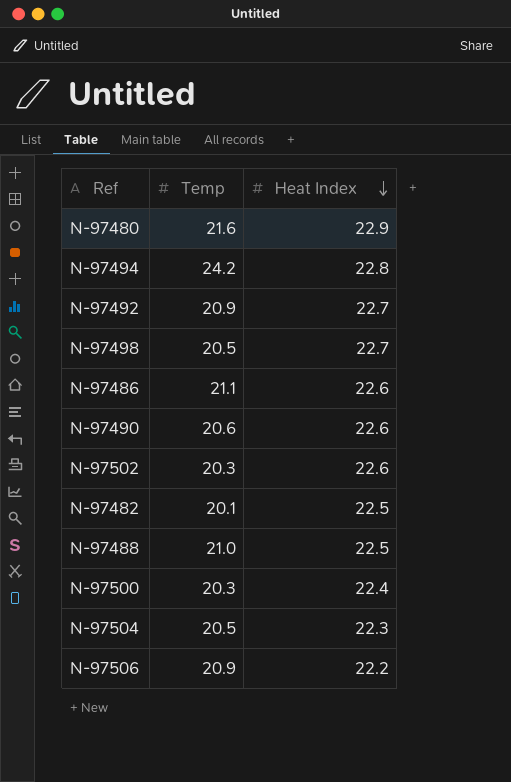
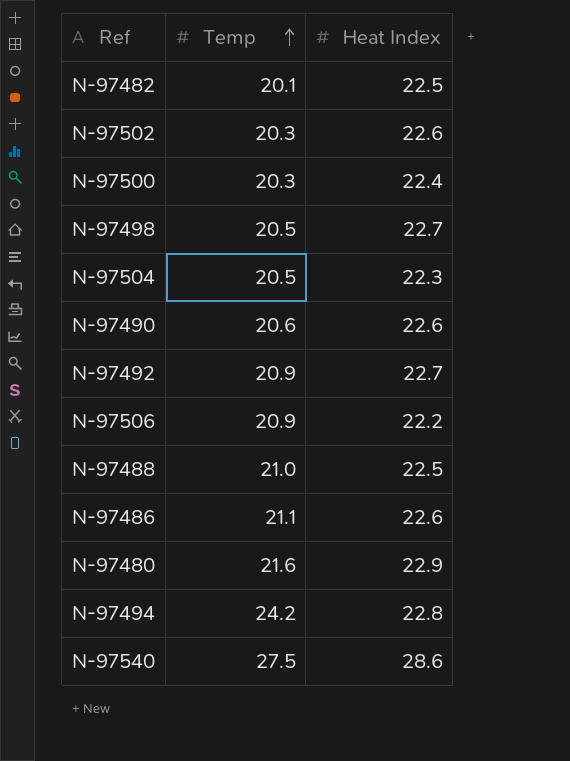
row order: Heat Index descending -> Temp ascending
row N-97540: none -> 27.5 | 28.6

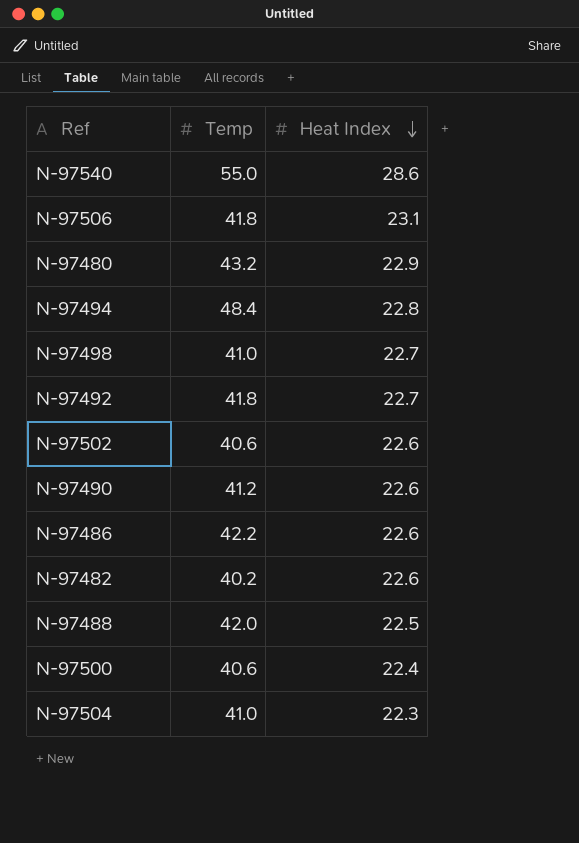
row order: Temp ascending -> Heat Index descending
N-97540 | Temp: 27.5 -> 55.0
N-97506 | Temp: 20.9 -> 41.8
N-97506 | Heat Index: 22.2 -> 23.1
N-97480 | Temp: 21.6 -> 43.2
N-97494 | Temp: 24.2 -> 48.4
N-97498 | Temp: 20.5 -> 41.0
N-97492 | Temp: 20.9 -> 41.8
N-97502 | Temp: 20.3 -> 40.6
N-97490 | Temp: 20.6 -> 41.2
N-97486 | Temp: 21.1 -> 42.2
N-97482 | Temp: 20.1 -> 40.2
N-97482 | Heat Index: 22.5 -> 22.6
N-97488 | Temp: 21.0 -> 42.0
N-97500 | Temp: 20.3 -> 40.6
N-97504 | Temp: 20.5 -> 41.0

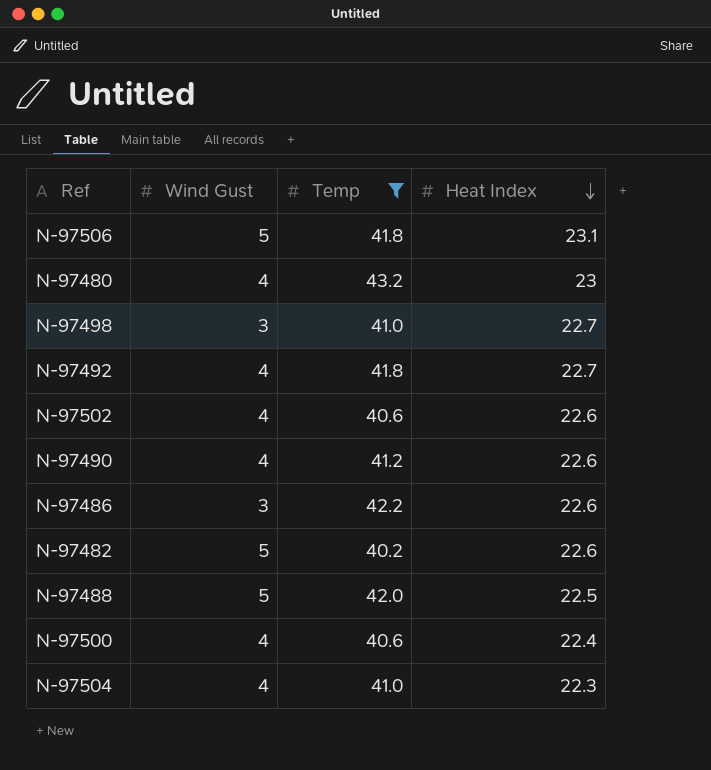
filter: none -> Temp <= 43.2
column Wind Gust | position: none -> 2
N-97480 | Heat Index: 22.9 -> 23

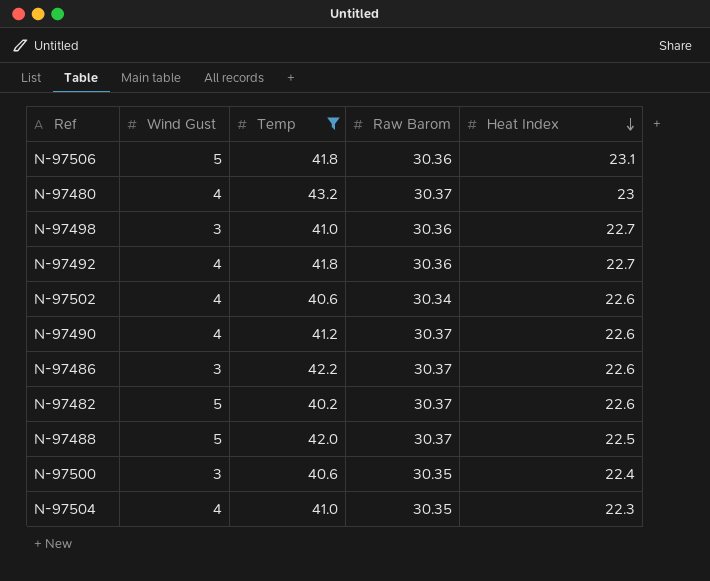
column Raw Barom | position: none -> 4
N-97500 | Wind Gust: 4 -> 3

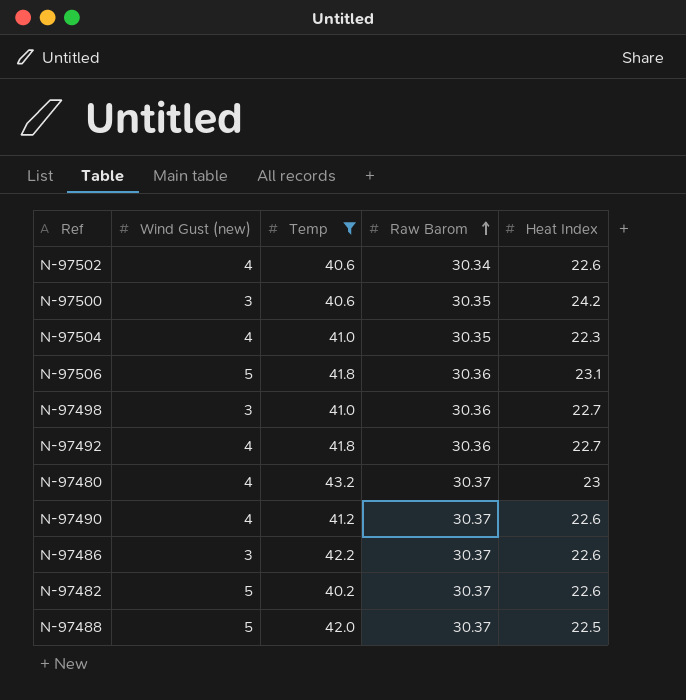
row order: Heat Index descending -> Raw Barom ascending
column name: Wind Gust -> Wind Gust (new)
N-97500 | Heat Index: 22.4 -> 24.2

